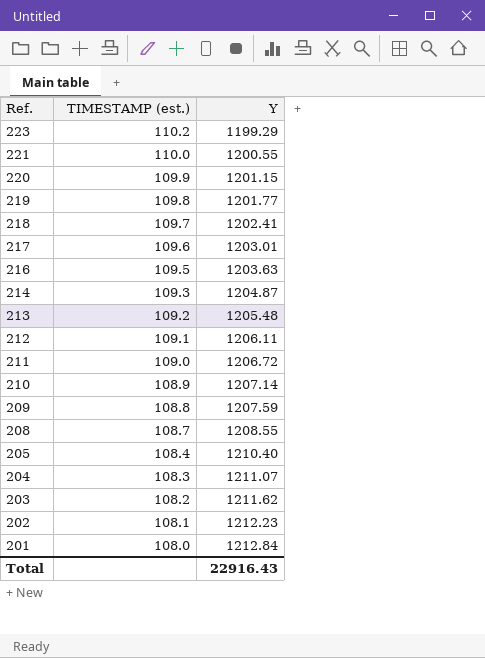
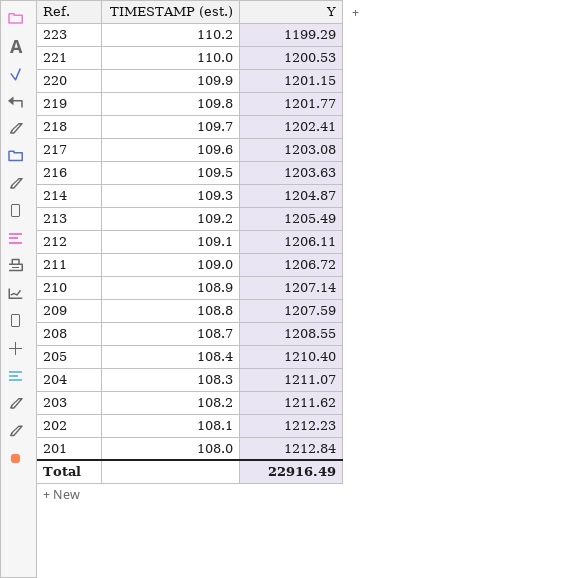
221 | Y: 1200.55 -> 1200.53
217 | Y: 1203.01 -> 1203.08
213 | Y: 1205.48 -> 1205.49
Total | Y: 22916.43 -> 22916.49

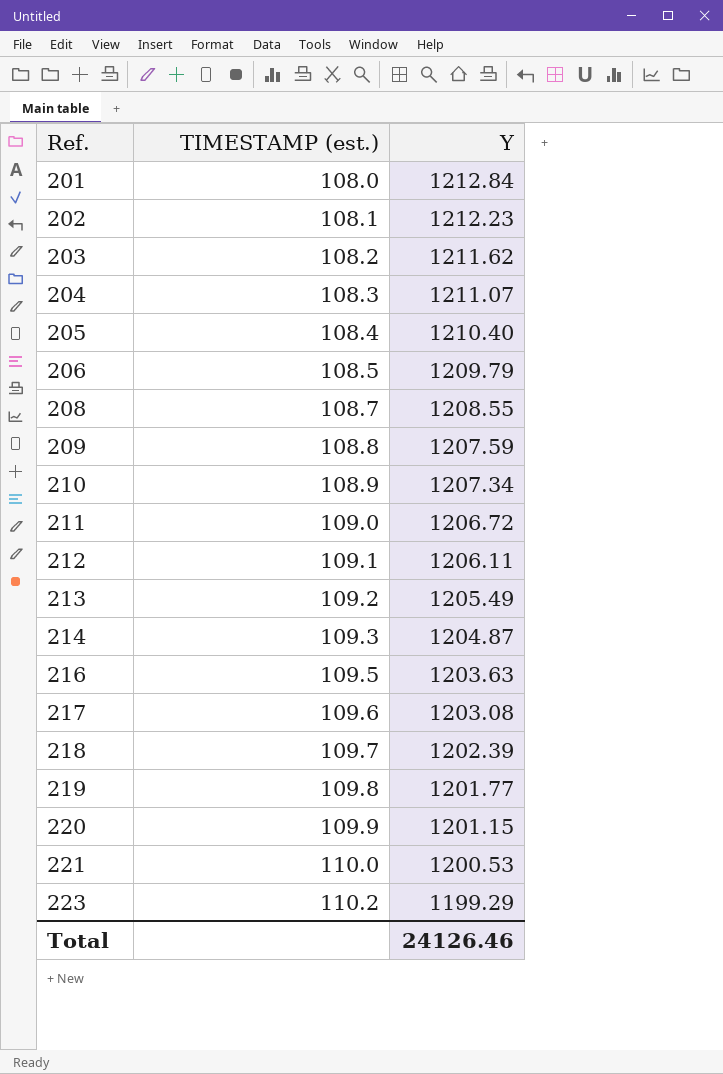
row order: Ref. descending -> Ref. ascending
row 206: none -> 108.5 | 1209.79
210 | Y: 1207.14 -> 1207.34
218 | Y: 1202.41 -> 1202.39
Total | Y: 22916.49 -> 24126.46

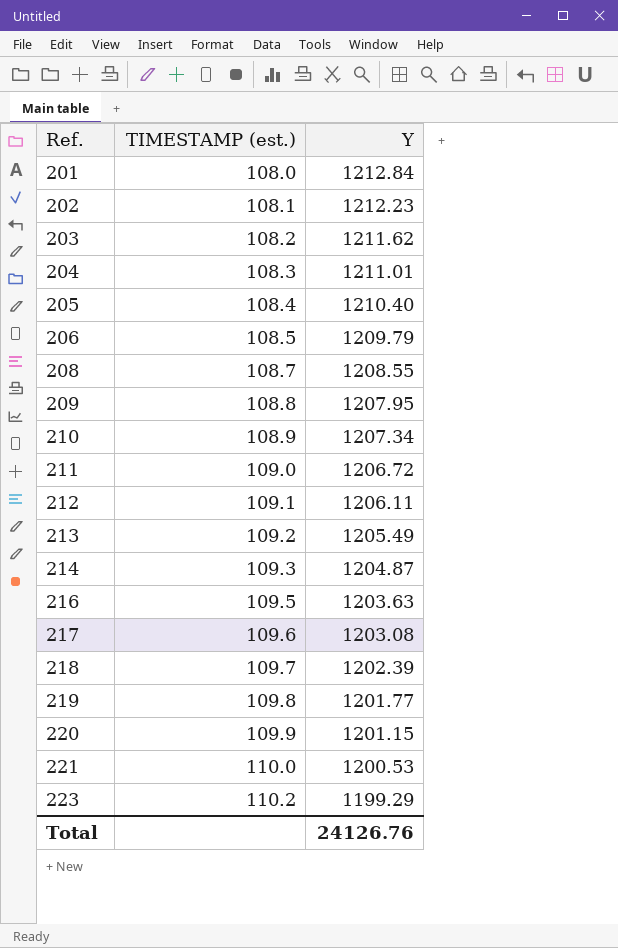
204 | Y: 1211.07 -> 1211.01
209 | Y: 1207.59 -> 1207.95
Total | Y: 24126.46 -> 24126.76

